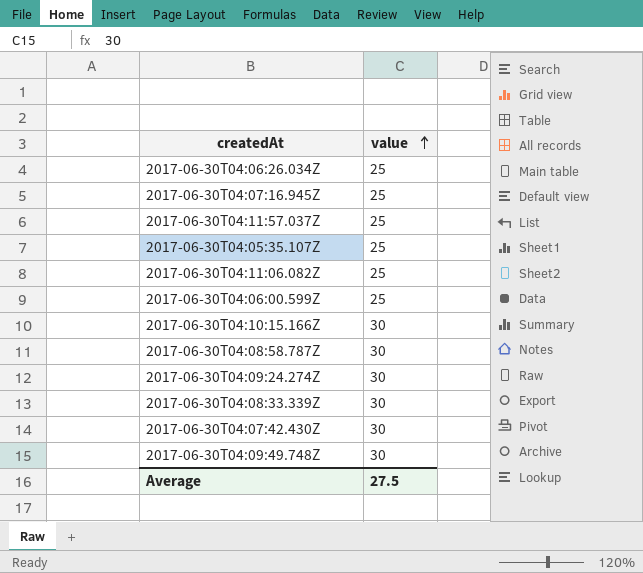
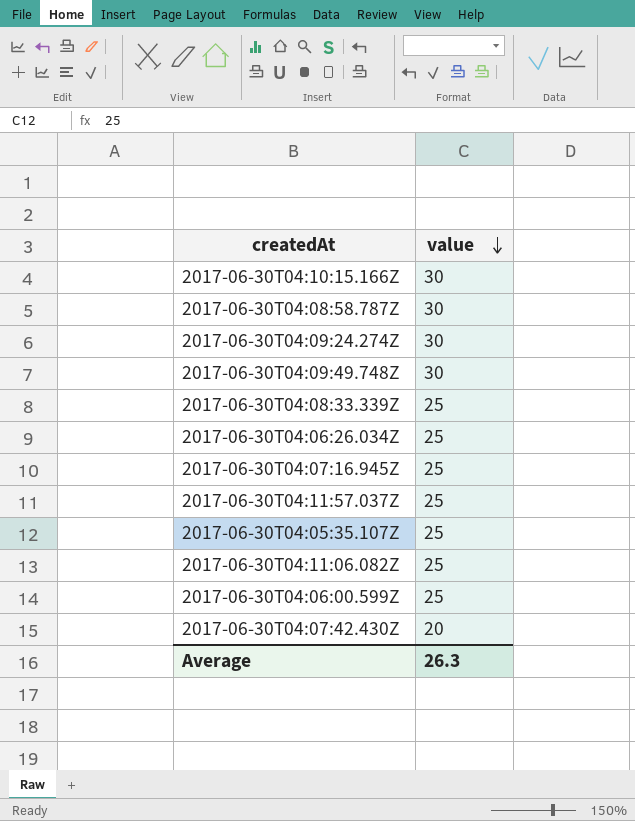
row order: value ascending -> value descending
2017-06-30T04:08:33.339Z | value: 30 -> 25
2017-06-30T04:07:42.430Z | value: 30 -> 20
Average | value: 27.5 -> 26.3

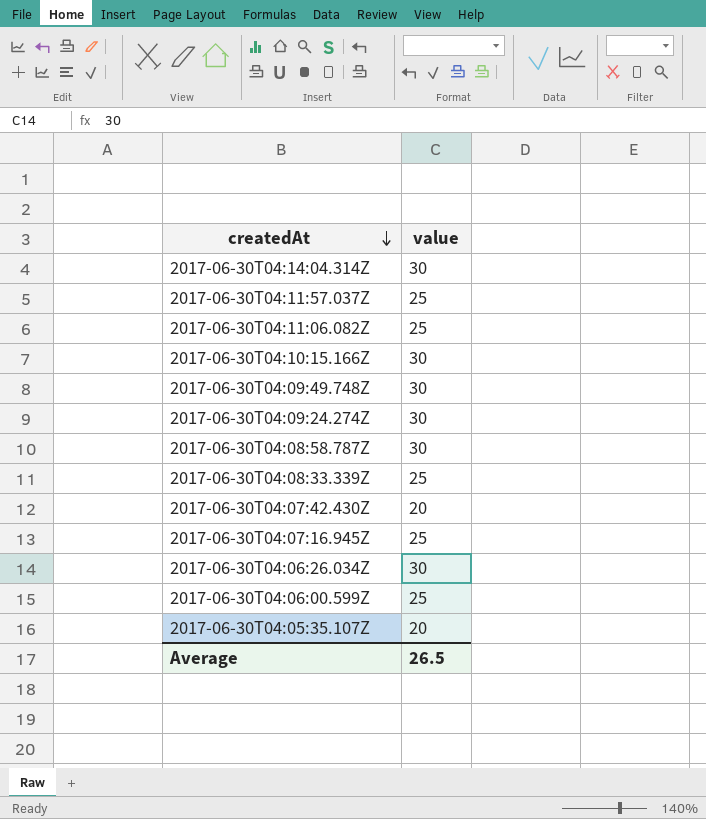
row order: value descending -> createdAt descending
row 2017-06-30T04:14:04.314Z: none -> 30
2017-06-30T04:06:26.034Z | value: 25 -> 30
2017-06-30T04:05:35.107Z | value: 25 -> 20
Average | value: 26.3 -> 26.5

